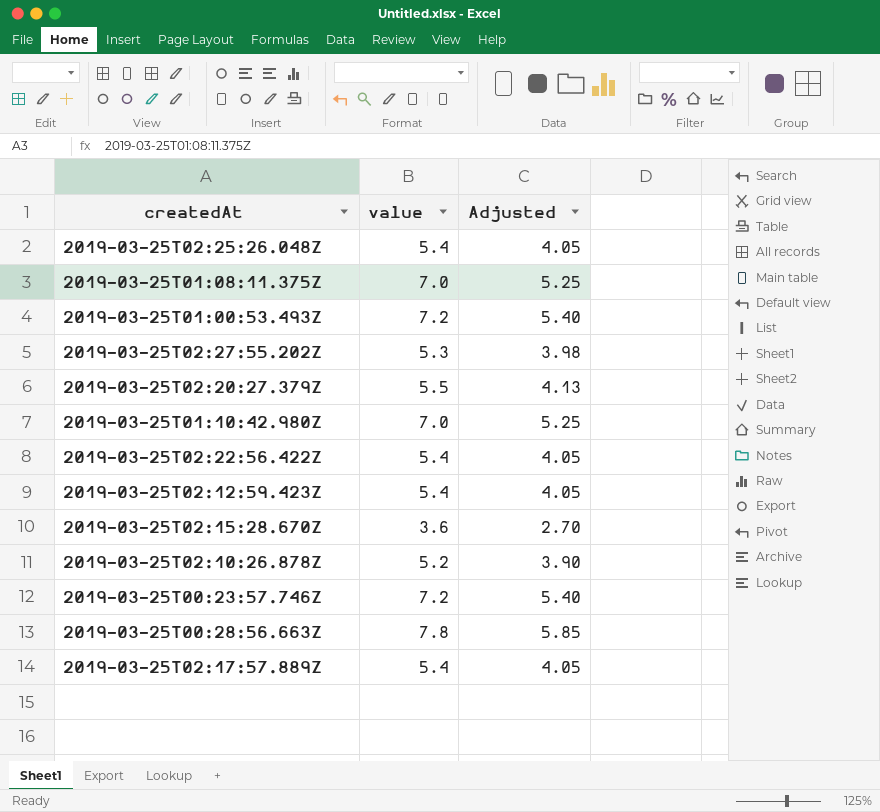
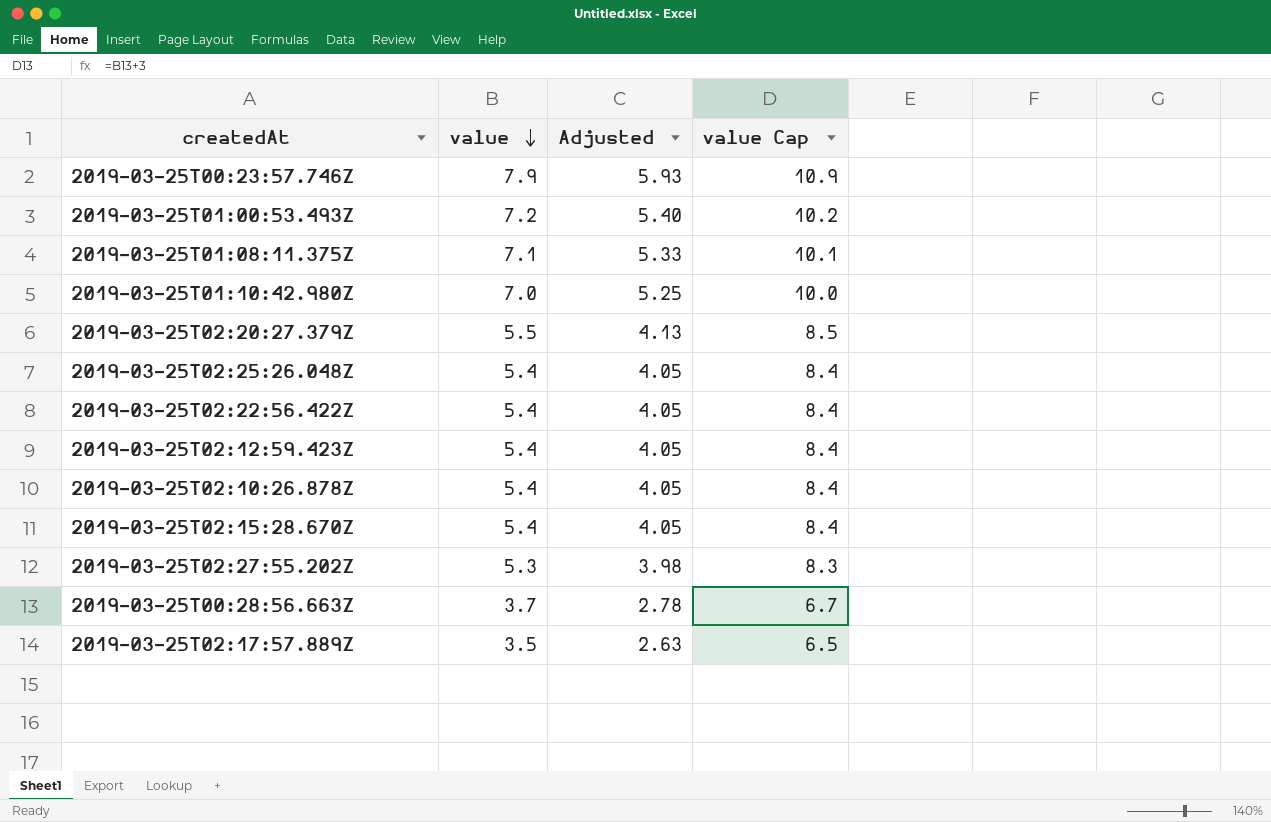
row order: none -> value descending
column value Cap | formula: none -> [value] + 3
2019-03-25T00:23:57.746Z | value: 7.2 -> 7.9
2019-03-25T00:23:57.746Z | Adjusted: 5.40 -> 5.93
2019-03-25T01:08:11.375Z | value: 7.0 -> 7.1
2019-03-25T01:08:11.375Z | Adjusted: 5.25 -> 5.33
2019-03-25T02:10:26.878Z | value: 5.2 -> 5.4
2019-03-25T02:10:26.878Z | Adjusted: 3.90 -> 4.05
2019-03-25T02:15:28.670Z | value: 3.6 -> 5.4
2019-03-25T02:15:28.670Z | Adjusted: 2.70 -> 4.05
2019-03-25T00:28:56.663Z | value: 7.8 -> 3.7
2019-03-25T00:28:56.663Z | Adjusted: 5.85 -> 2.78
2019-03-25T02:17:57.889Z | value: 5.4 -> 3.5
2019-03-25T02:17:57.889Z | Adjusted: 4.05 -> 2.63

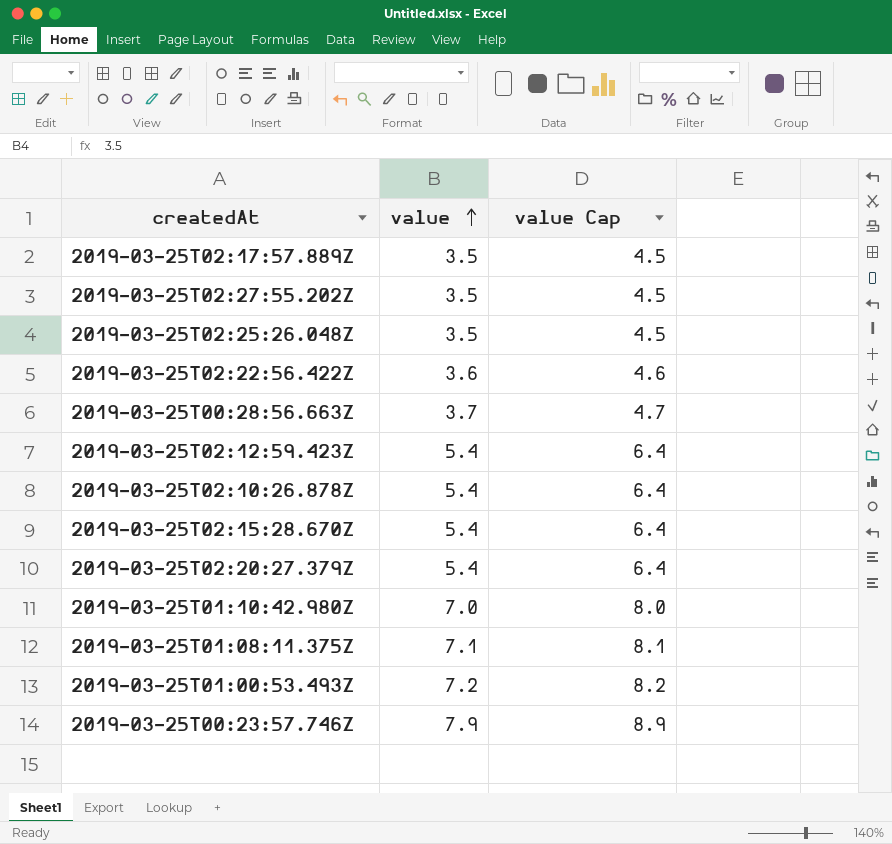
row order: value descending -> value ascending
column Adjusted | formula: [value] * 0.75 -> none
column value Cap | formula: [value] + 3 -> [value] + 1
2019-03-25T02:27:55.202Z | value: 5.3 -> 3.5
2019-03-25T02:25:26.048Z | value: 5.4 -> 3.5
2019-03-25T02:22:56.422Z | value: 5.4 -> 3.6
2019-03-25T02:20:27.379Z | value: 5.5 -> 5.4

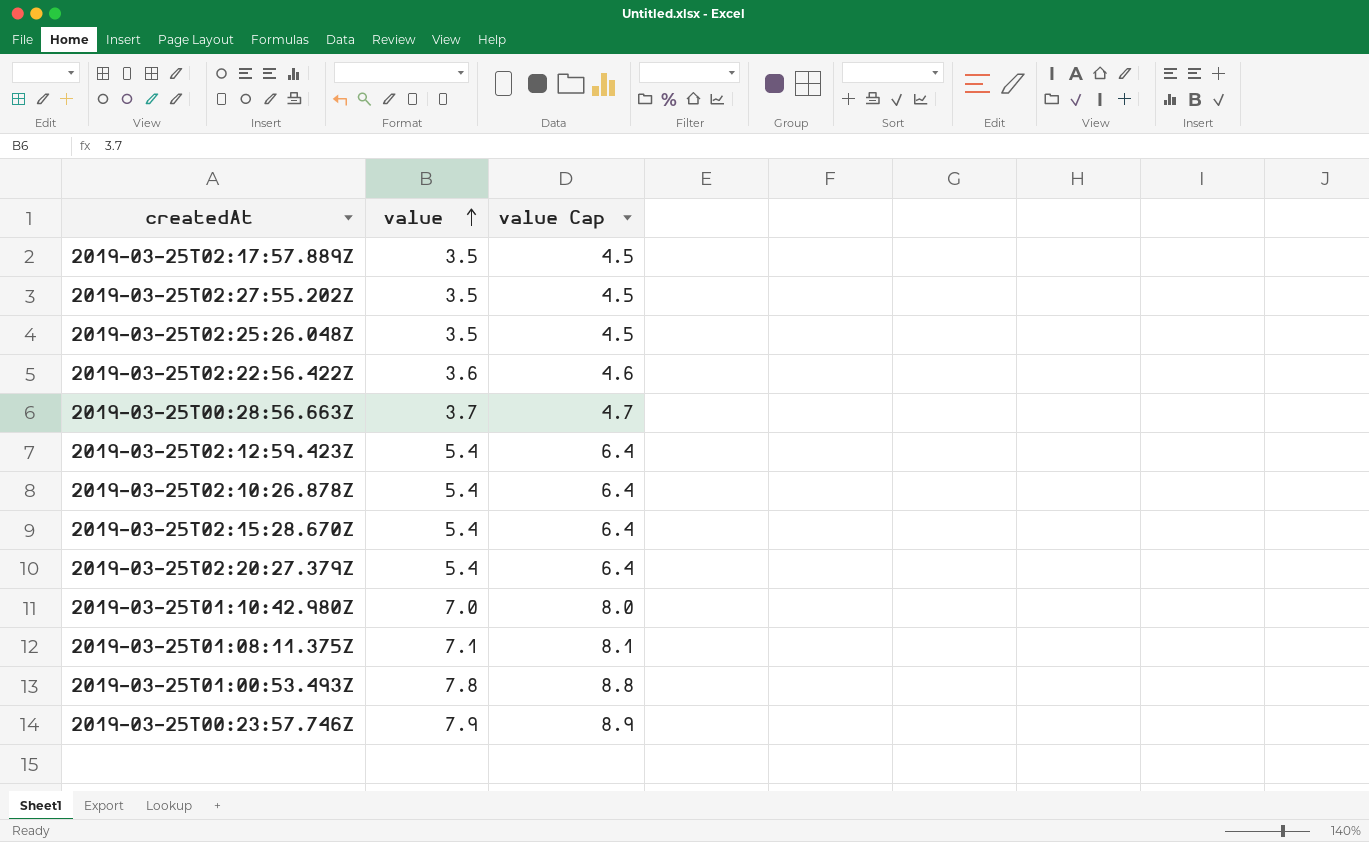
2019-03-25T01:00:53.493Z | value: 7.2 -> 7.8
2019-03-25T01:00:53.493Z | value Cap: 8.2 -> 8.8

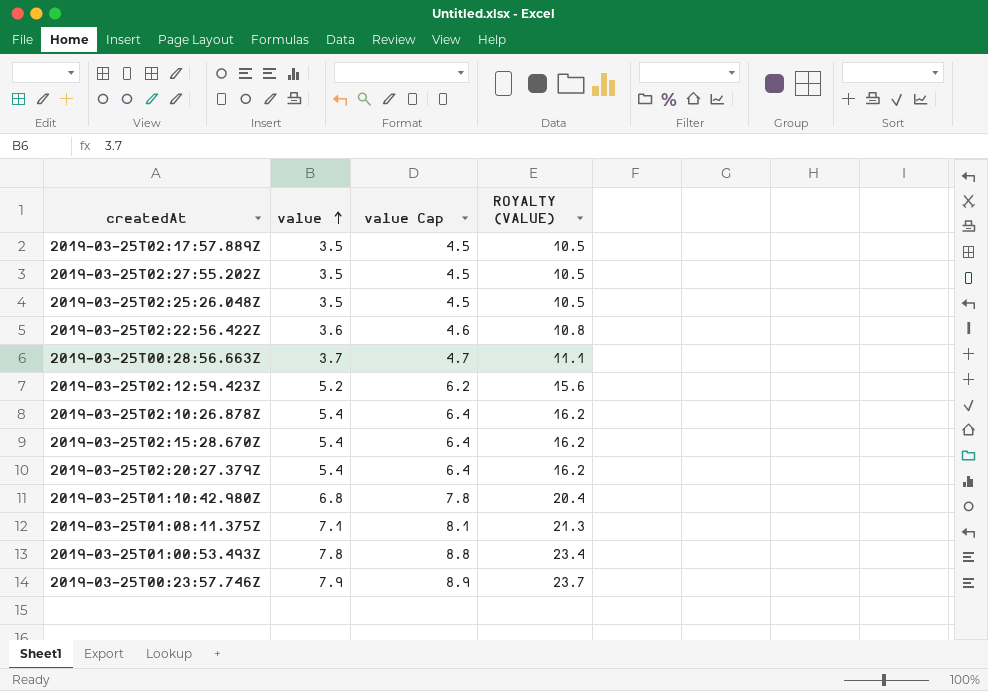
column ROYALTY (VALUE) | formula: none -> [value] * 3
2019-03-25T02:12:59.423Z | value: 5.4 -> 5.2
2019-03-25T02:12:59.423Z | value Cap: 6.4 -> 6.2
2019-03-25T01:10:42.980Z | value: 7.0 -> 6.8
2019-03-25T01:10:42.980Z | value Cap: 8.0 -> 7.8

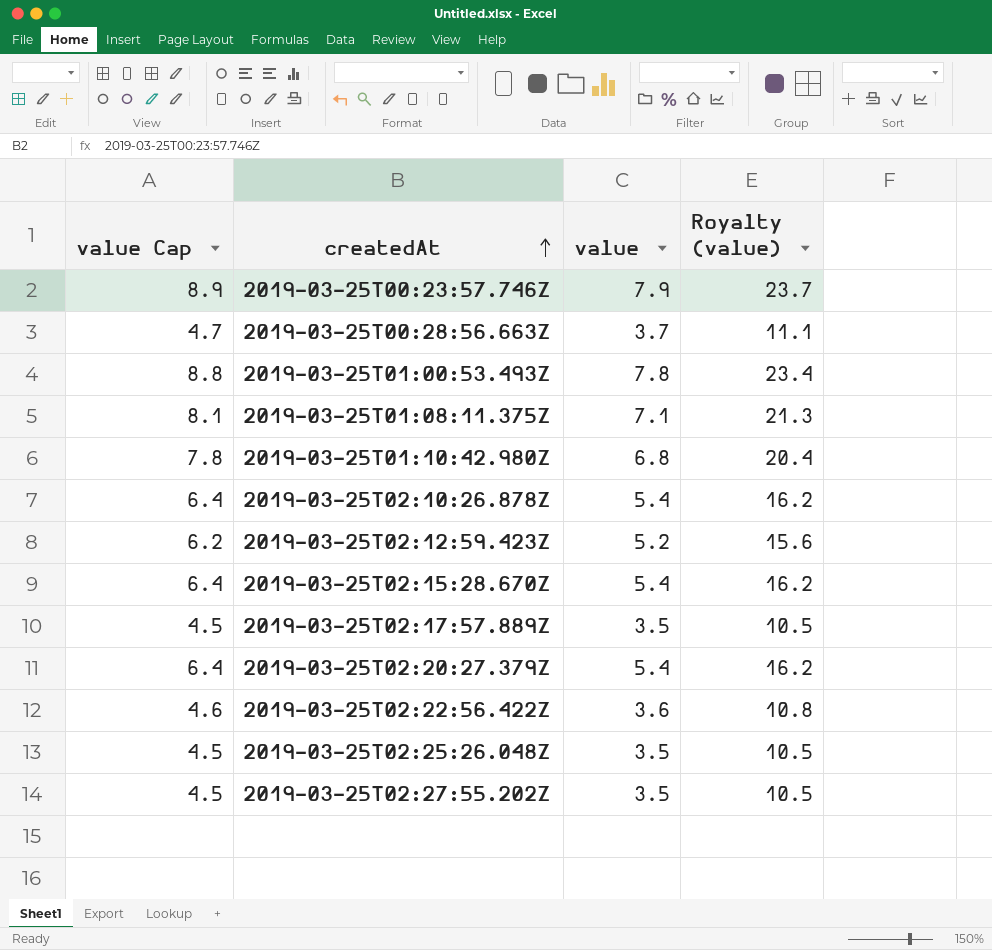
row order: value ascending -> createdAt ascending
column value Cap | position: 3 -> 1
column name: ROYALTY (VALUE) -> Royalty (value)

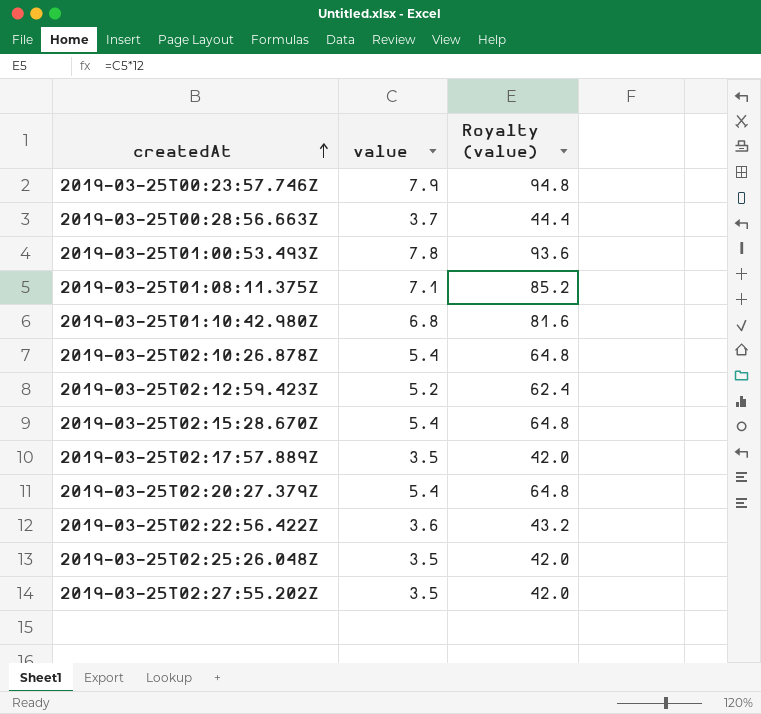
column value Cap | formula: [value] + 1 -> none
column Royalty (value) | formula: [value] * 3 -> [value] * 12

